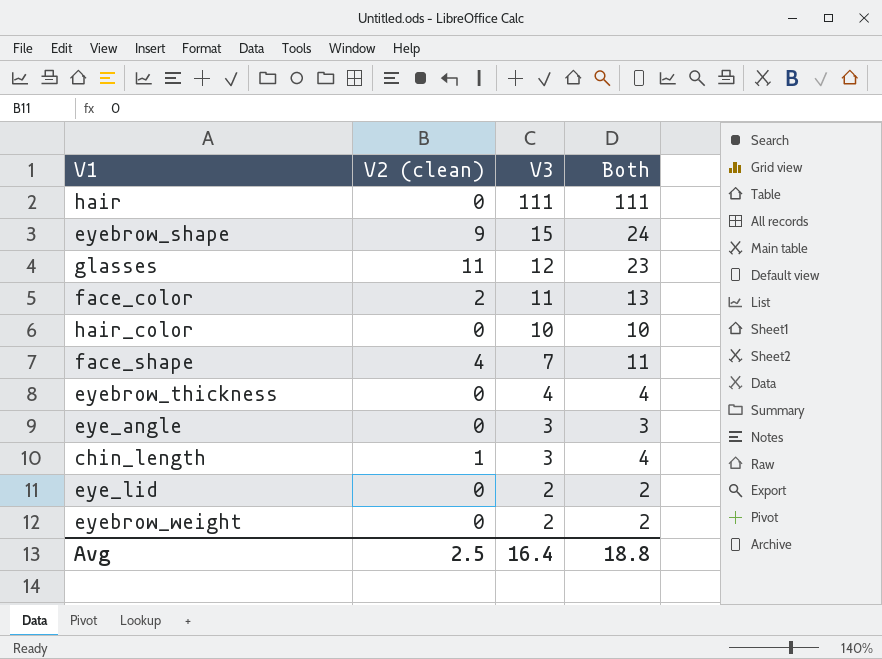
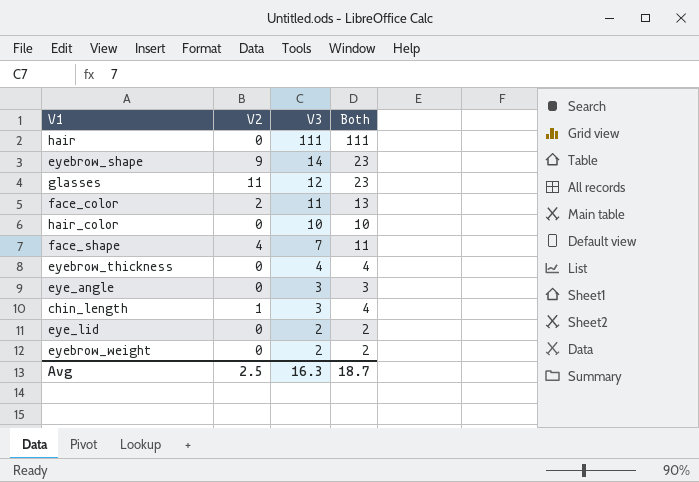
column name: V2 (clean) -> V2
eyebrow_shape | V3: 15 -> 14
eyebrow_shape | Both: 24 -> 23
Avg | V3: 16.4 -> 16.3
Avg | Both: 18.8 -> 18.7

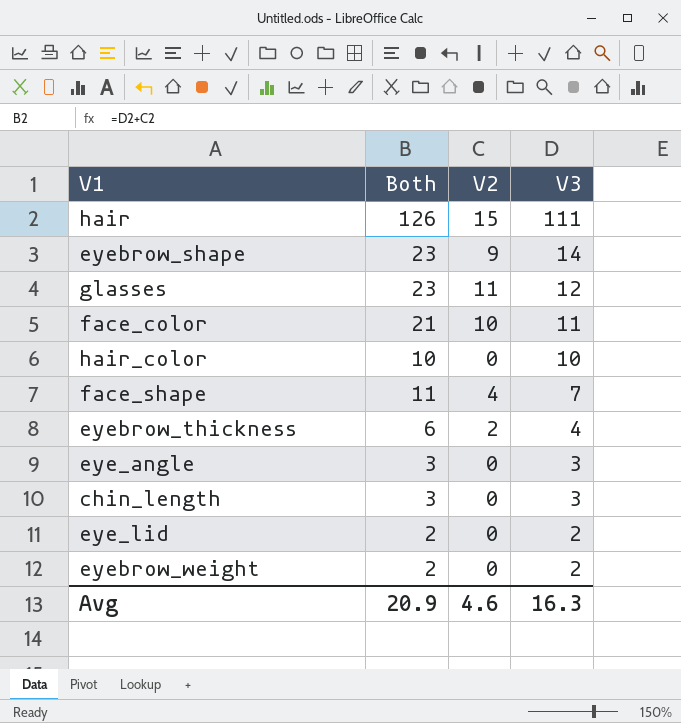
column Both | position: 4 -> 2
hair | Both: 111 -> 126
hair | V2: 0 -> 15
face_color | Both: 13 -> 21
face_color | V2: 2 -> 10
eyebrow_thickness | Both: 4 -> 6
eyebrow_thickness | V2: 0 -> 2
chin_length | Both: 4 -> 3
chin_length | V2: 1 -> 0
Avg | Both: 18.7 -> 20.9
Avg | V2: 2.5 -> 4.6

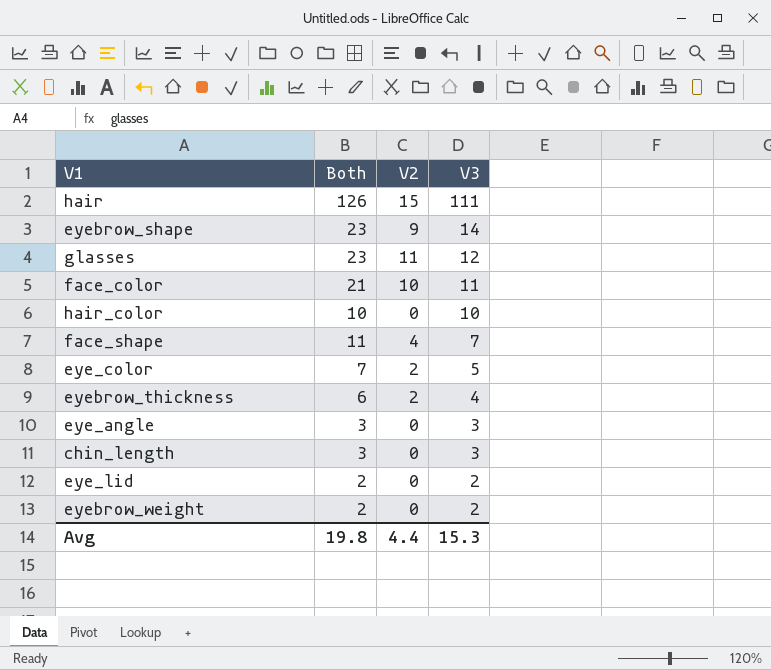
row eye_color: none -> 7 | 2 | 5
Avg | Both: 20.9 -> 19.8
Avg | V2: 4.6 -> 4.4
Avg | V3: 16.3 -> 15.3

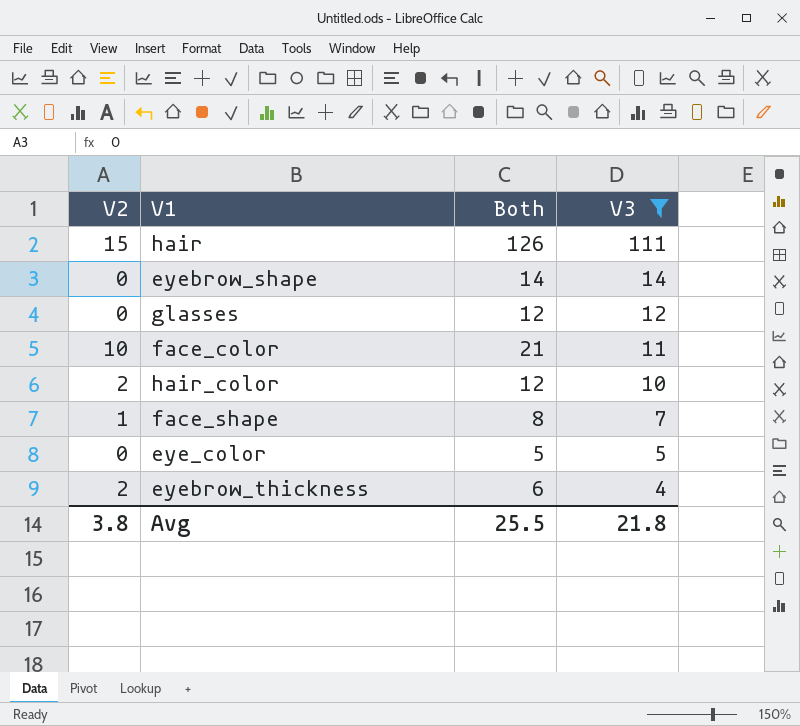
filter: none -> V3 >= 4
column V2 | position: 3 -> 1
eyebrow_shape | V2: 9 -> 0
eyebrow_shape | Both: 23 -> 14
glasses | V2: 11 -> 0
glasses | Both: 23 -> 12
hair_color | V2: 0 -> 2
hair_color | Both: 10 -> 12
face_shape | V2: 4 -> 1
face_shape | Both: 11 -> 8
eye_color | V2: 2 -> 0
eye_color | Both: 7 -> 5
Avg | V2: 4.4 -> 3.8
Avg | Both: 19.8 -> 25.5
Avg | V3: 15.3 -> 21.8

